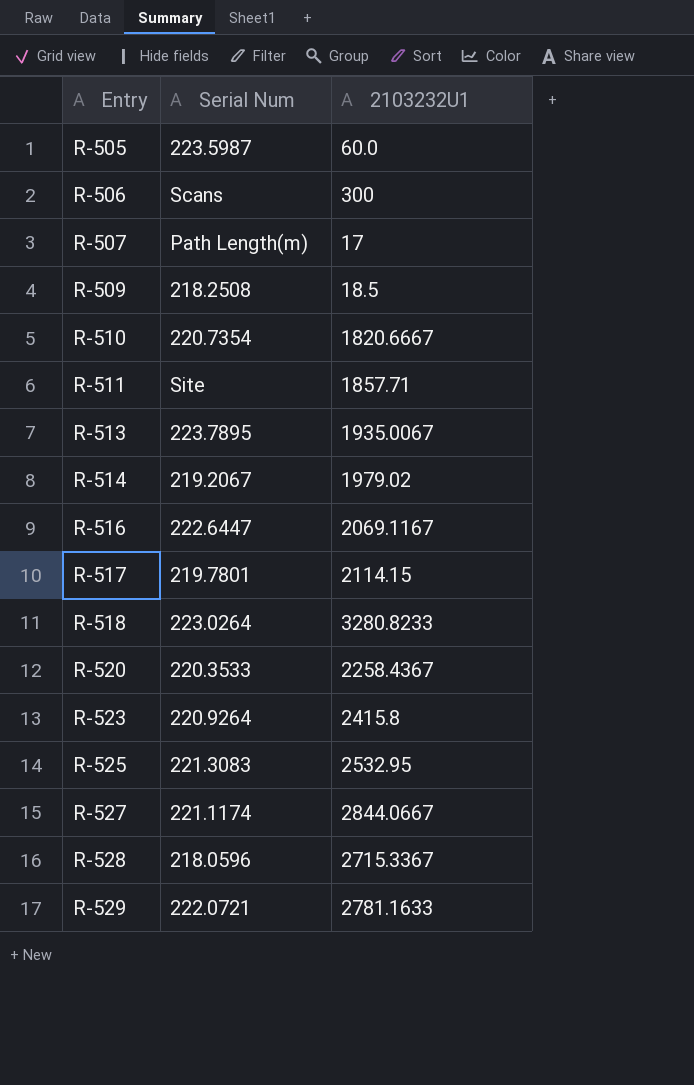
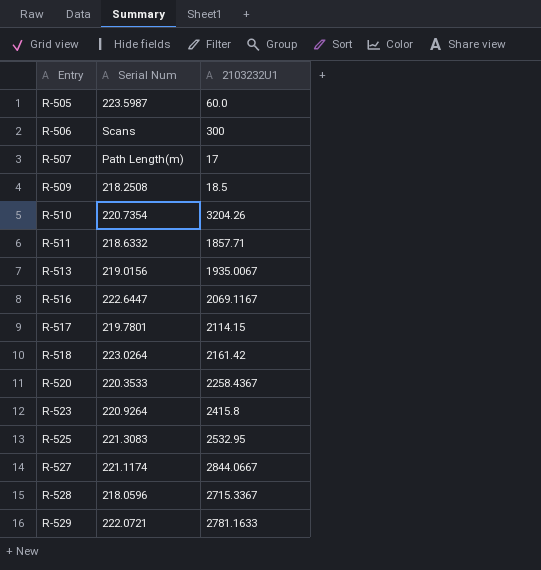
row R-514: 219.2067 | 1979.02 -> none
R-510 | 2103232U1: 1820.6667 -> 3204.26
R-511 | Serial Num: Site -> 218.6332
R-513 | Serial Num: 223.7895 -> 219.0156
R-518 | 2103232U1: 3280.8233 -> 2161.42

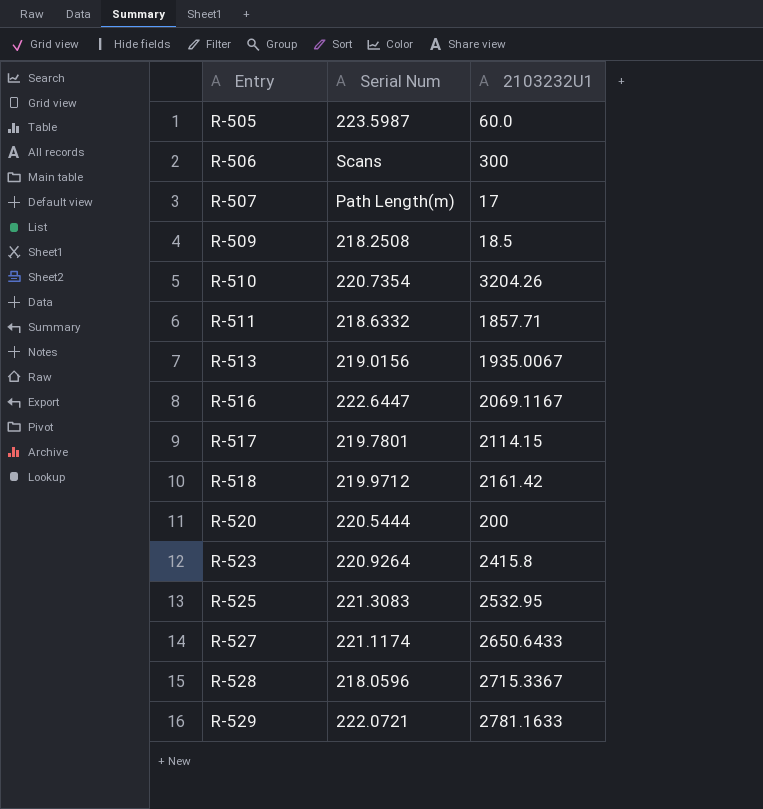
R-518 | Serial Num: 223.0264 -> 219.9712
R-520 | Serial Num: 220.3533 -> 220.5444
R-520 | 2103232U1: 2258.4367 -> 200
R-527 | 2103232U1: 2844.0667 -> 2650.6433

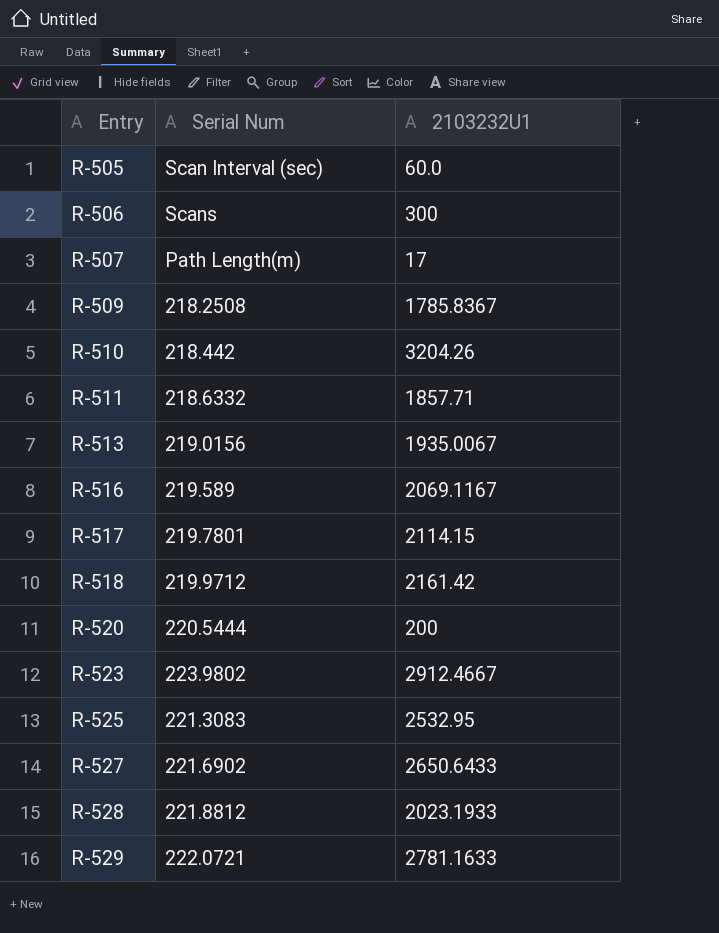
R-505 | Serial Num: 223.5987 -> Scan Interval (sec)
R-509 | 2103232U1: 18.5 -> 1785.8367
R-510 | Serial Num: 220.7354 -> 218.442
R-516 | Serial Num: 222.6447 -> 219.589
R-523 | Serial Num: 220.9264 -> 223.9802
R-523 | 2103232U1: 2415.8 -> 2912.4667
R-527 | Serial Num: 221.1174 -> 221.6902
R-528 | Serial Num: 218.0596 -> 221.8812
R-528 | 2103232U1: 2715.3367 -> 2023.1933

